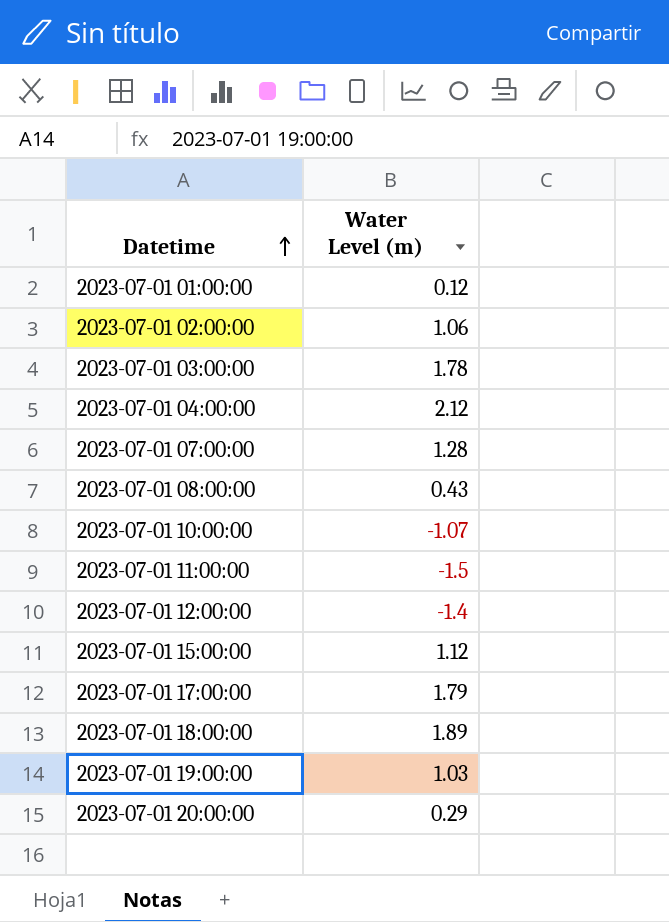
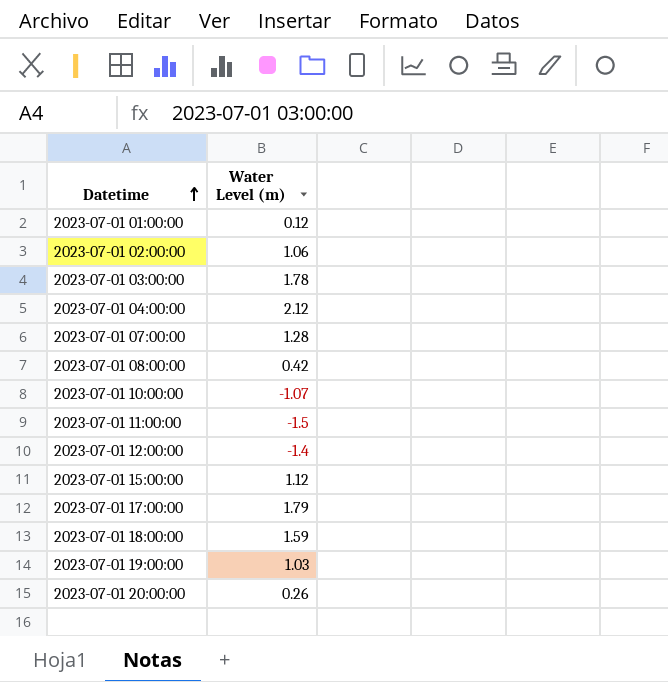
2023-07-01 08:00:00 | Water Level (m): 0.43 -> 0.42
2023-07-01 18:00:00 | Water Level (m): 1.89 -> 1.59
2023-07-01 20:00:00 | Water Level (m): 0.29 -> 0.26

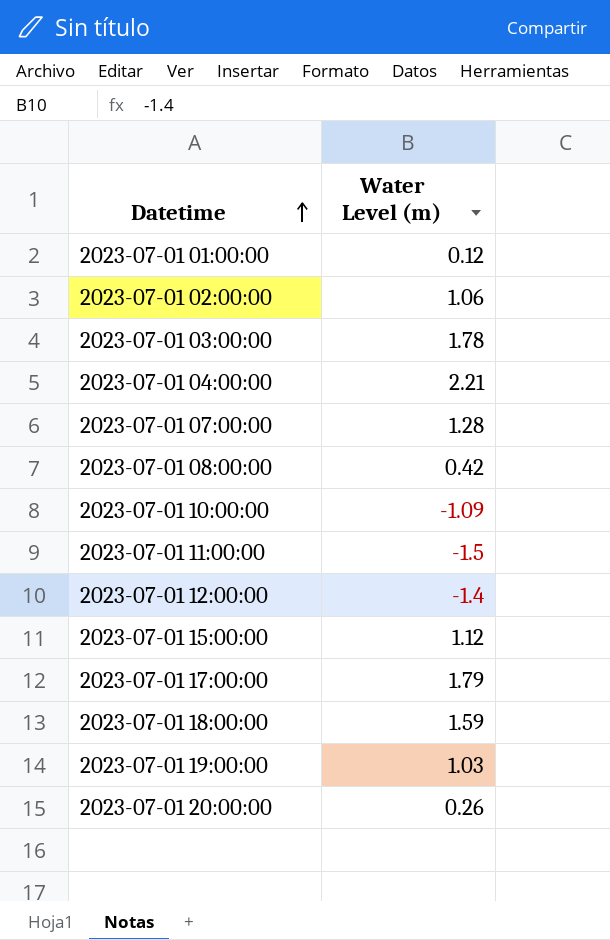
2023-07-01 04:00:00 | Water Level (m): 2.12 -> 2.21
2023-07-01 10:00:00 | Water Level (m): -1.07 -> -1.09

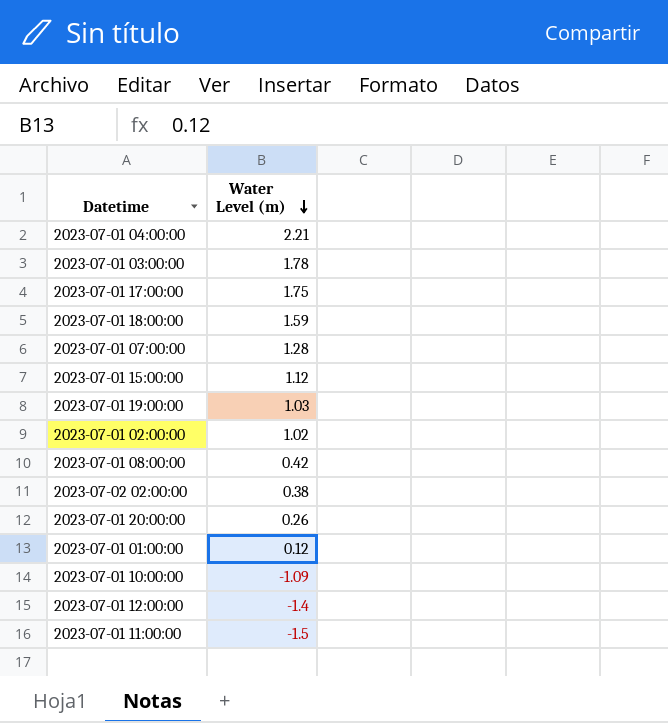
row order: Datetime ascending -> Water Level (m) descending
2023-07-01 17:00:00 | Water Level (m): 1.79 -> 1.75
2023-07-01 02:00:00 | Water Level (m): 1.06 -> 1.02
row 2023-07-02 02:00:00: none -> 0.38

